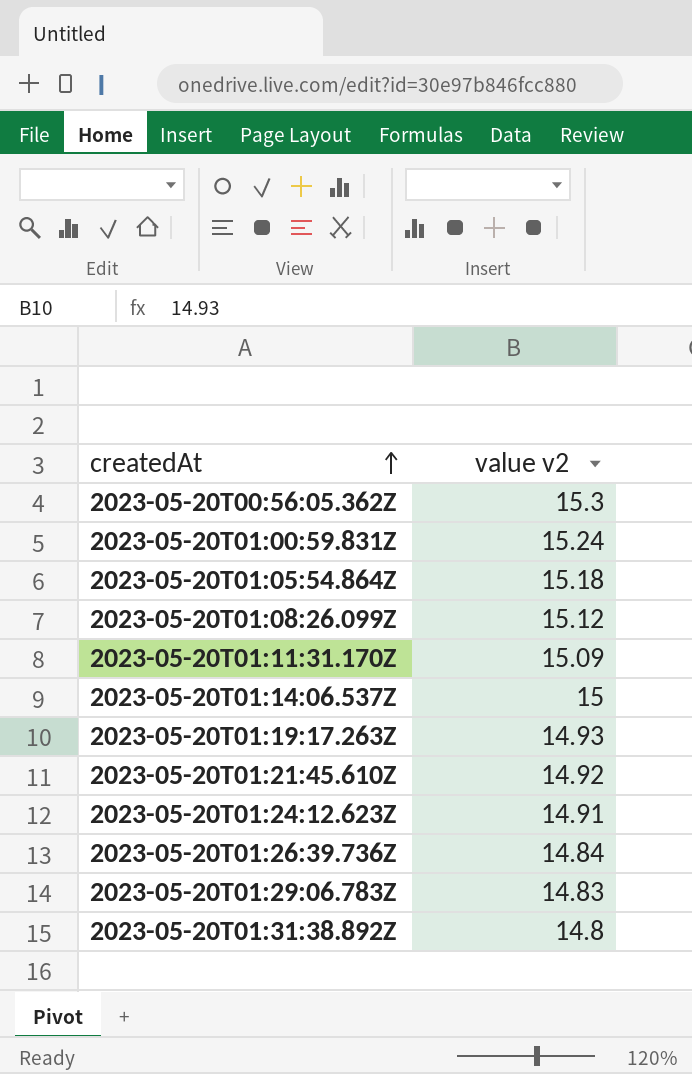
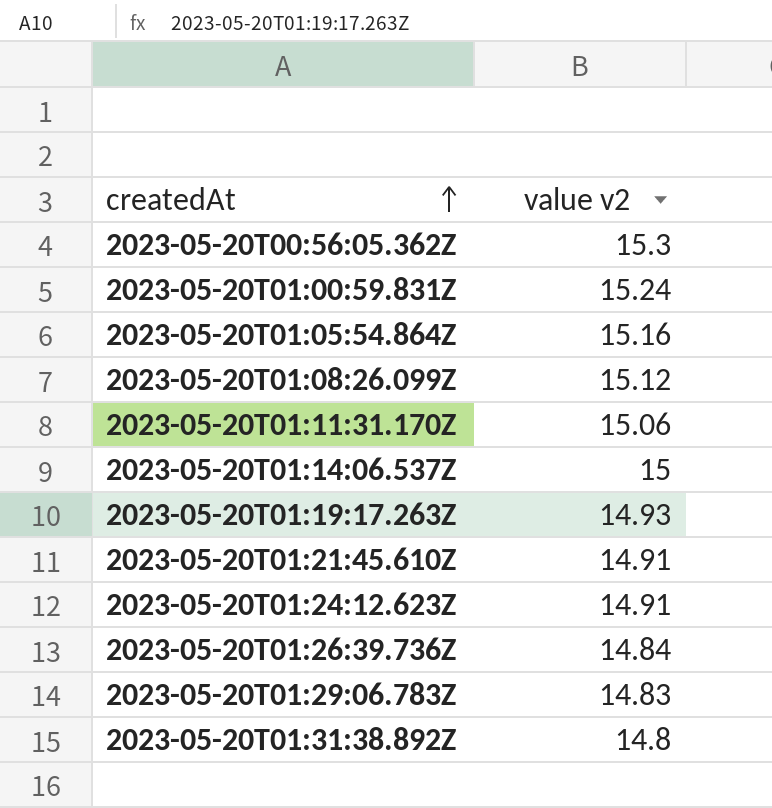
2023-05-20T01:05:54.864Z | value v2: 15.18 -> 15.16
2023-05-20T01:11:31.170Z | value v2: 15.09 -> 15.06
2023-05-20T01:21:45.610Z | value v2: 14.92 -> 14.91

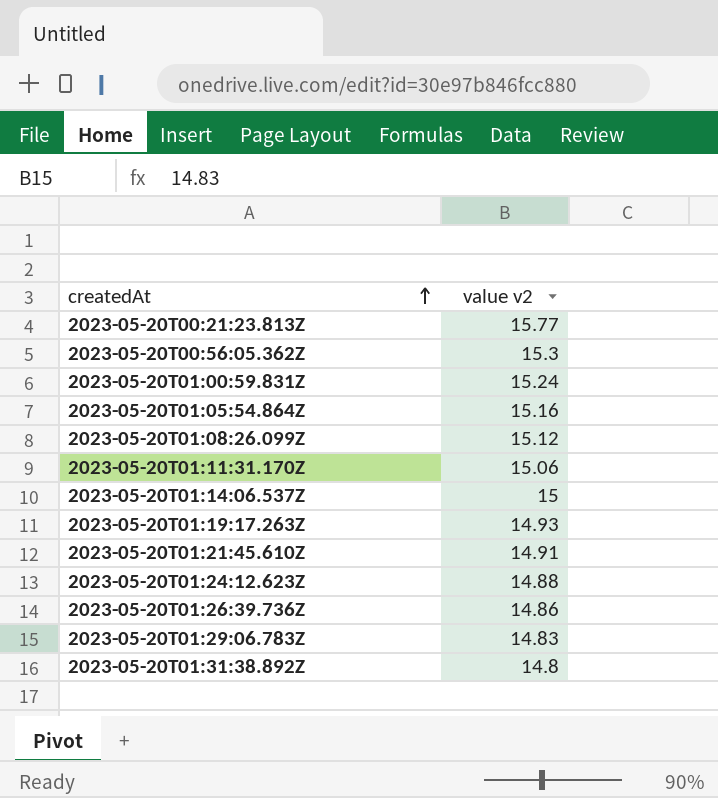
row 2023-05-20T00:21:23.813Z: none -> 15.77
2023-05-20T01:24:12.623Z | value v2: 14.91 -> 14.88
2023-05-20T01:26:39.736Z | value v2: 14.84 -> 14.86

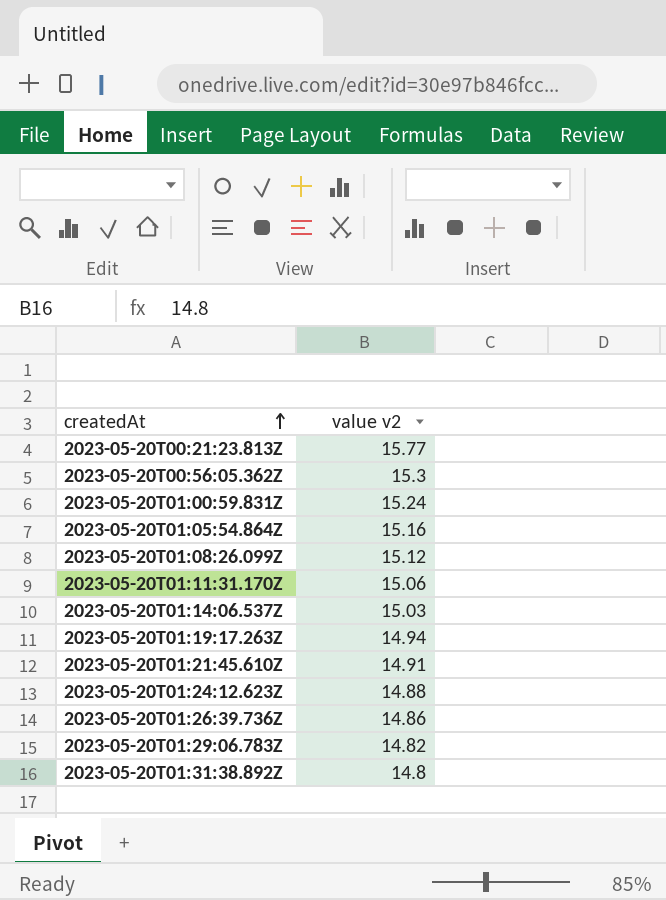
2023-05-20T01:14:06.537Z | value v2: 15 -> 15.03
2023-05-20T01:19:17.263Z | value v2: 14.93 -> 14.94
2023-05-20T01:29:06.783Z | value v2: 14.83 -> 14.82

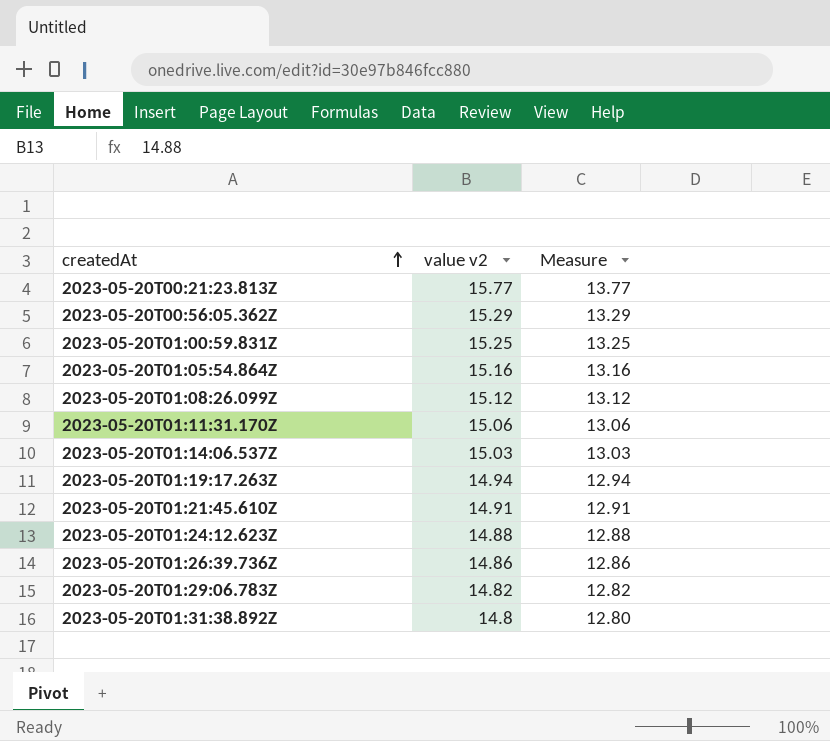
column Measure | formula: none -> [value v2] - 2
2023-05-20T00:56:05.362Z | value v2: 15.3 -> 15.29
2023-05-20T01:00:59.831Z | value v2: 15.24 -> 15.25

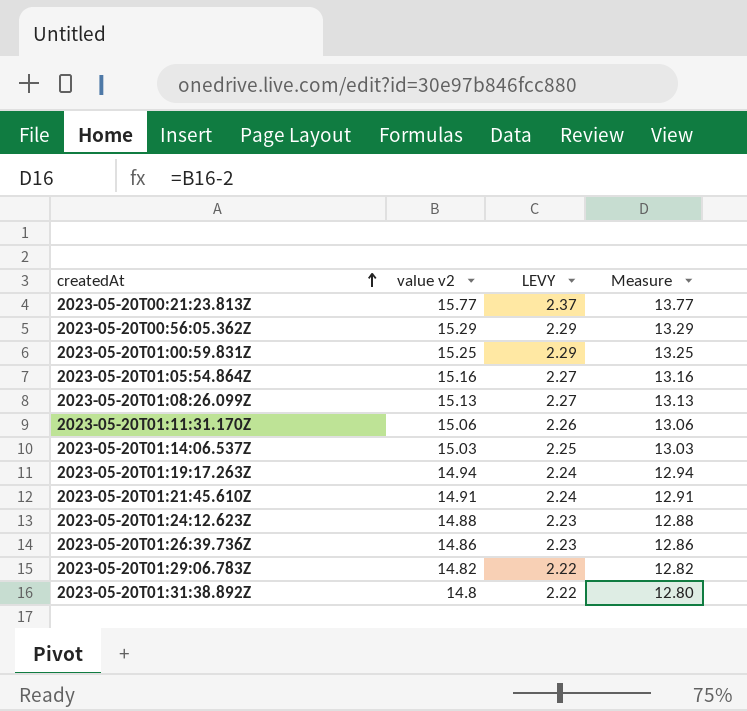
column LEVY | formula: none -> [value v2] * 0.15
2023-05-20T01:08:26.099Z | value v2: 15.12 -> 15.13
2023-05-20T01:08:26.099Z | Measure: 13.12 -> 13.13

